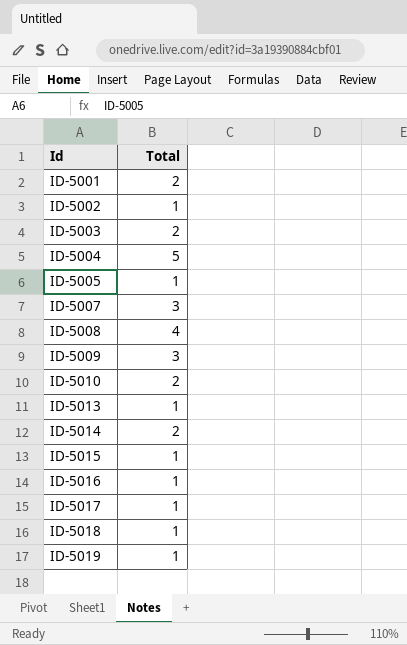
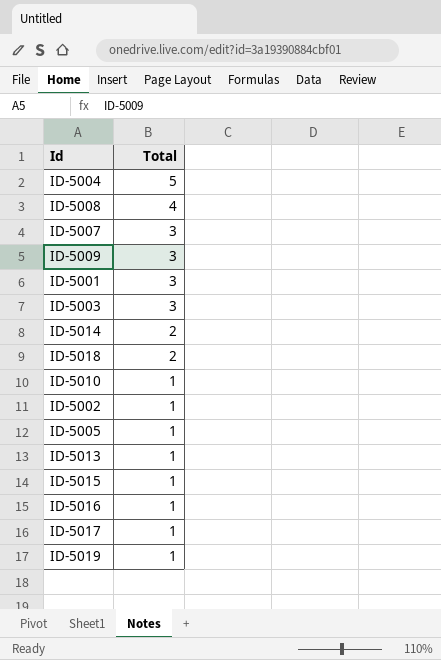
row order: Id ascending -> Total descending
ID-5001 | Total: 2 -> 3
ID-5003 | Total: 2 -> 3
ID-5018 | Total: 1 -> 2
ID-5010 | Total: 2 -> 1

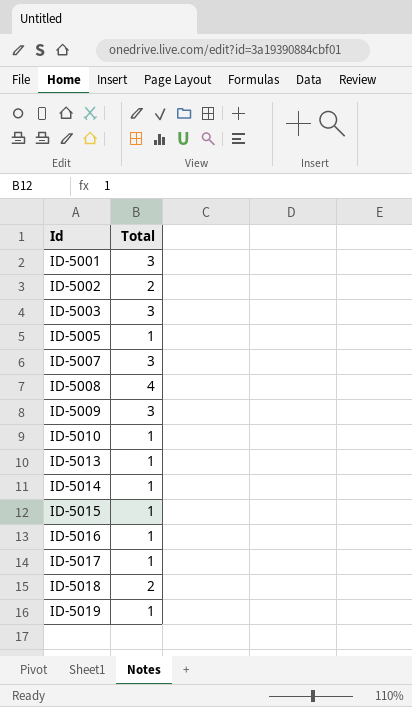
row order: Total descending -> Id ascending
row ID-5004: 5 -> none
ID-5002 | Total: 1 -> 2
ID-5014 | Total: 2 -> 1

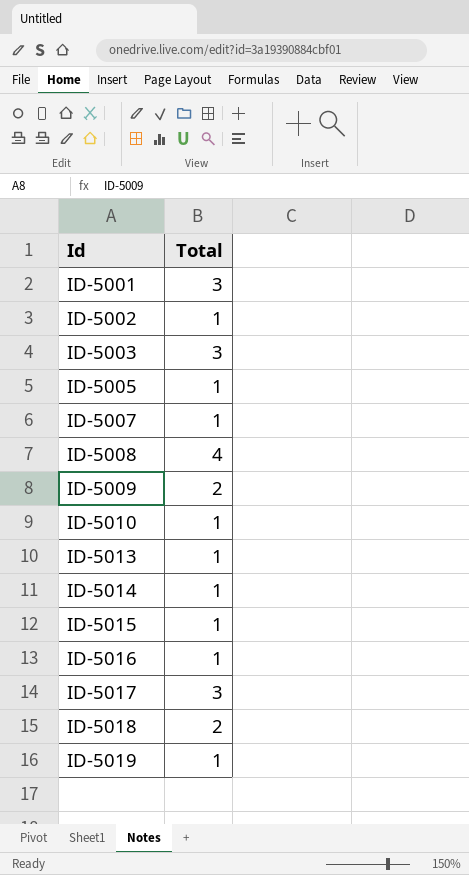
ID-5002 | Total: 2 -> 1
ID-5007 | Total: 3 -> 1
ID-5009 | Total: 3 -> 2
ID-5017 | Total: 1 -> 3

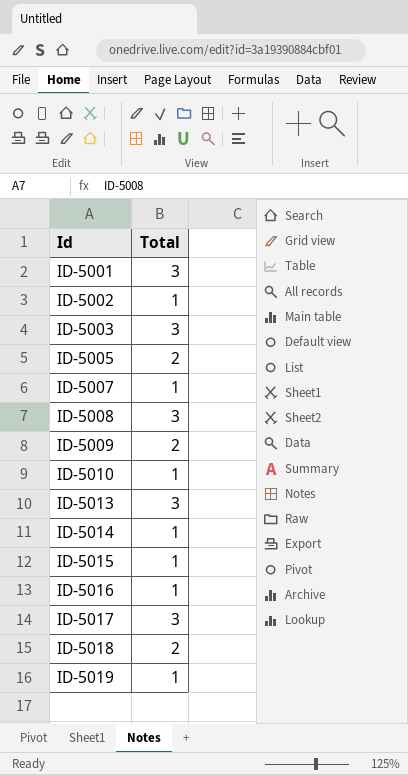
ID-5005 | Total: 1 -> 2
ID-5008 | Total: 4 -> 3
ID-5013 | Total: 1 -> 3

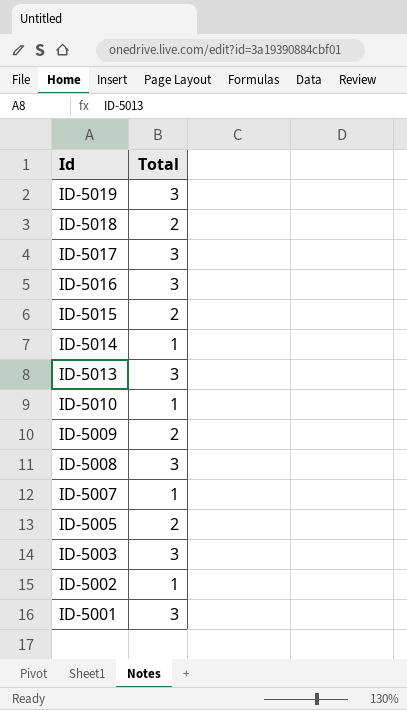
row order: Id ascending -> Id descending
ID-5019 | Total: 1 -> 3
ID-5016 | Total: 1 -> 3
ID-5015 | Total: 1 -> 2

